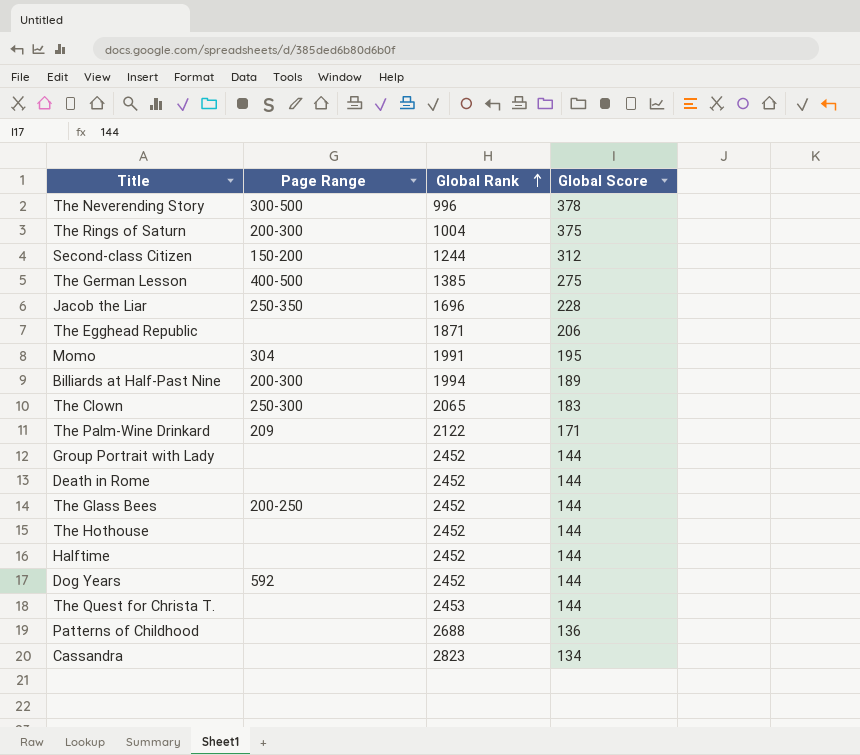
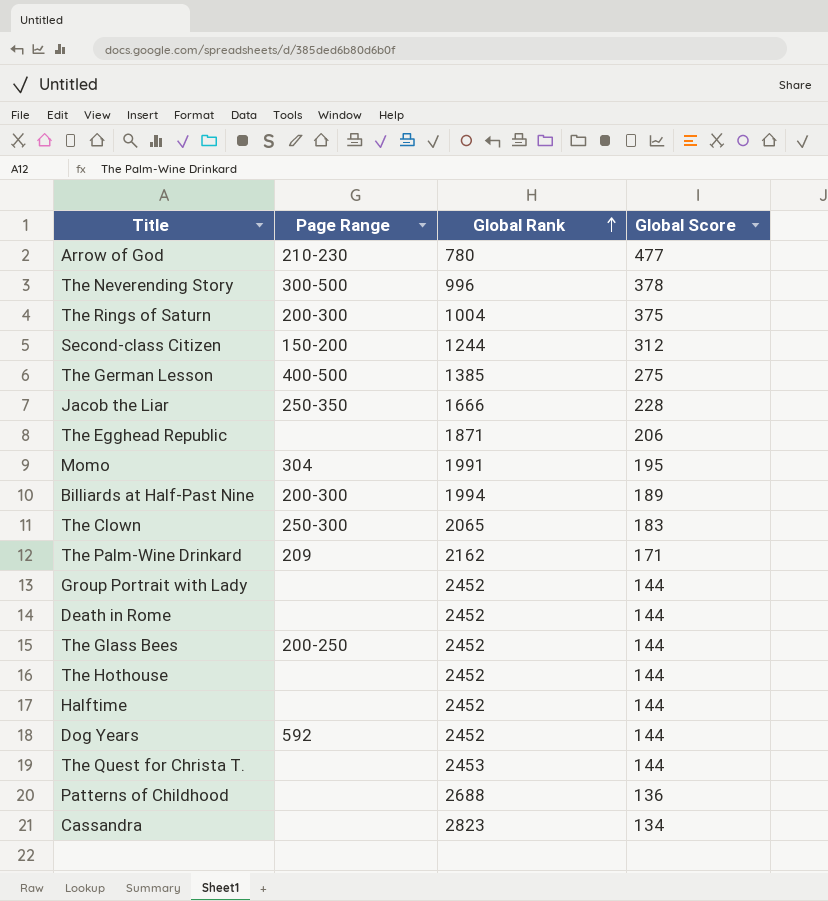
row Arrow of God: none -> 210-230 | 780 | 477
Jacob the Liar | Global Rank: 1696 -> 1666
The Palm-Wine Drinkard | Global Rank: 2122 -> 2162

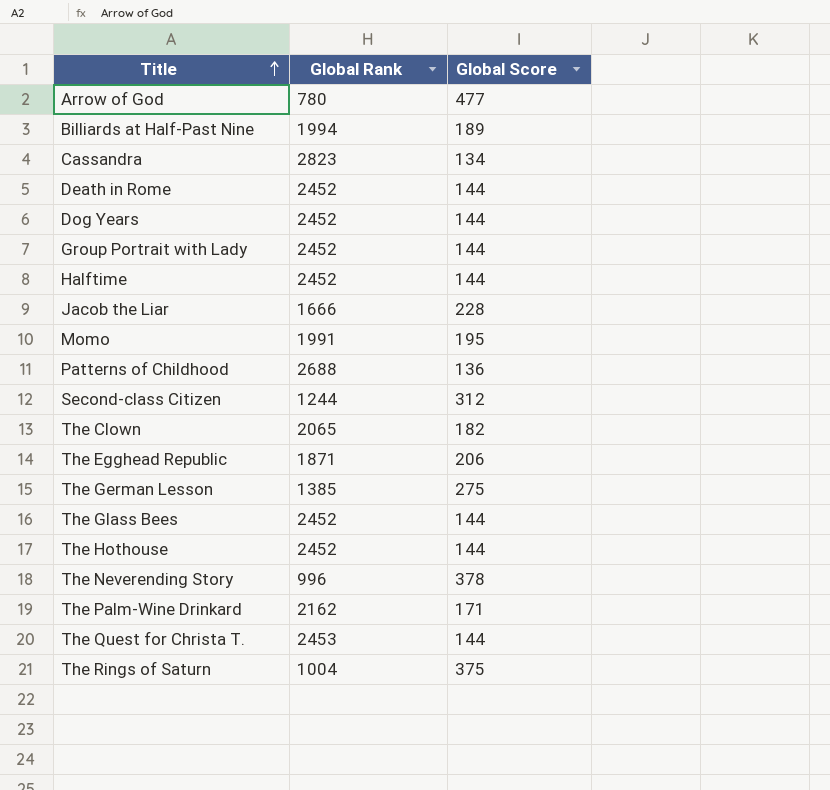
row order: Global Rank ascending -> Title ascending
column Page Range | position: 2 -> none
The Clown | Global Score: 183 -> 182

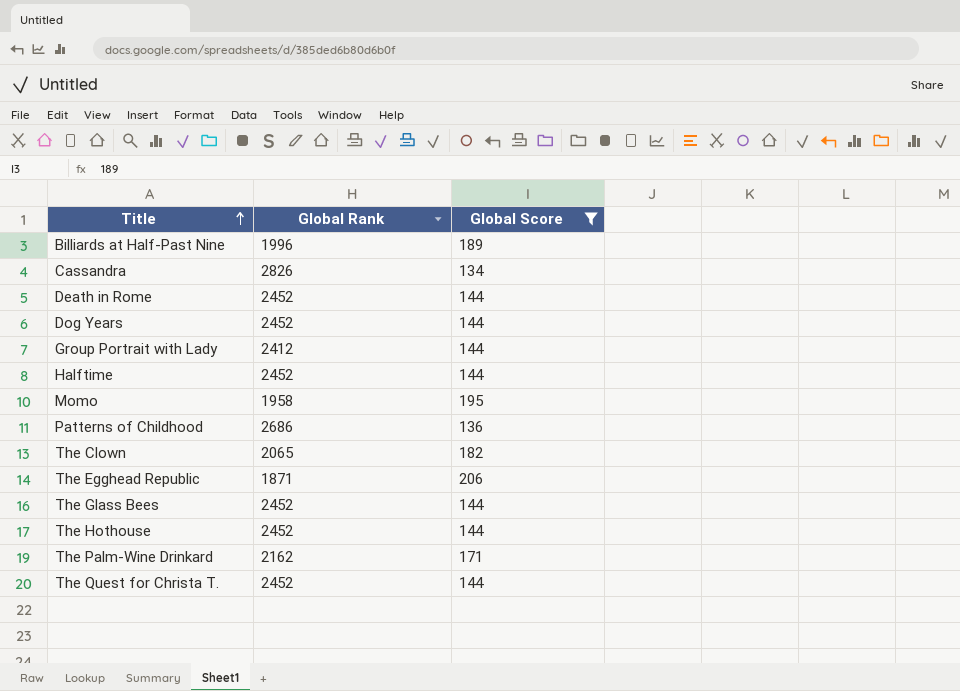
filter: none -> Global Score <= 206
Billiards at Half-Past Nine | Global Rank: 1994 -> 1996
Cassandra | Global Rank: 2823 -> 2826
Group Portrait with Lady | Global Rank: 2452 -> 2412
Momo | Global Rank: 1991 -> 1958
Patterns of Childhood | Global Rank: 2688 -> 2686
The Quest for Christa T. | Global Rank: 2453 -> 2452

